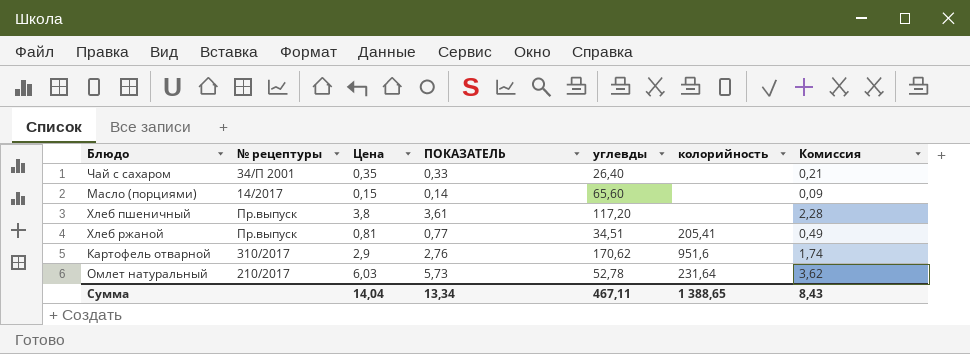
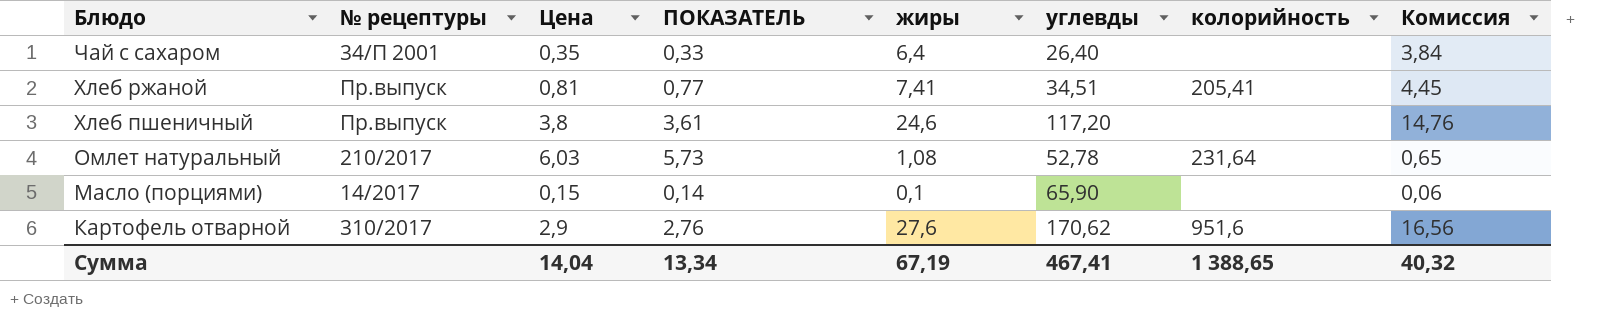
row order: none -> Блюдо descending
column жиры | position: none -> 5
column Комиссия | formula: [Цена] * 0,6 -> [жиры] * 0,6
Масло (порциями) | углевды: 65,60 -> 65,90
Сумма | углевды: 467,11 -> 467,41
Сумма | Комиссия: 8,43 -> 40,32

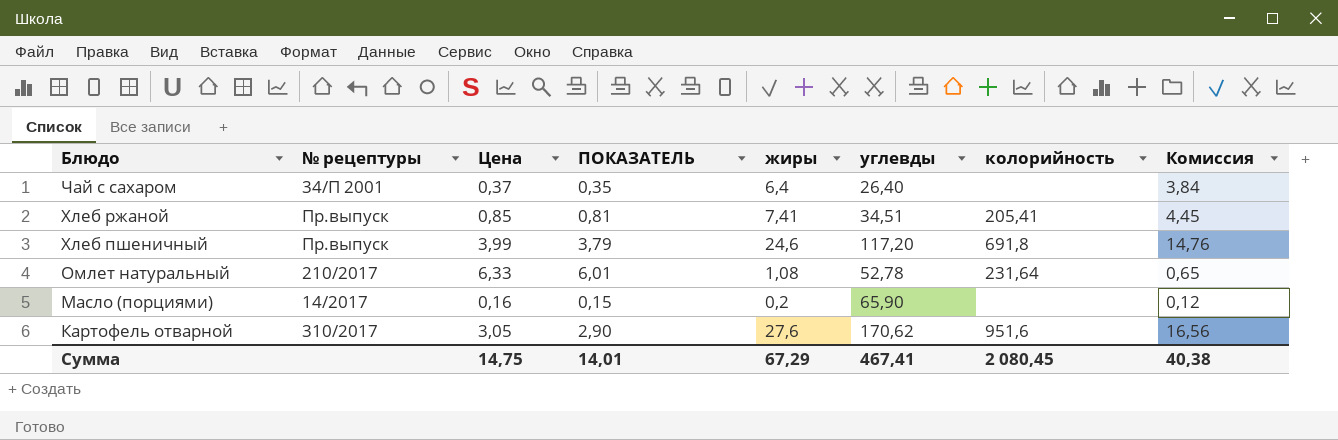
Чай с сахаром | Цена: 0,35 -> 0,37
Чай с сахаром | ПОКАЗАТЕЛЬ: 0,33 -> 0,35
Хлеб ржаной | Цена: 0,81 -> 0,85
Хлеб ржаной | ПОКАЗАТЕЛЬ: 0,77 -> 0,81
Хлеб пшеничный | Цена: 3,8 -> 3,99
Хлеб пшеничный | ПОКАЗАТЕЛЬ: 3,61 -> 3,79
Хлеб пшеничный | колорийность: none -> 691,8
Омлет натуральный | Цена: 6,03 -> 6,33
Омлет натуральный | ПОКАЗАТЕЛЬ: 5,73 -> 6,01
Масло (порциями) | Цена: 0,15 -> 0,16
Масло (порциями) | ПОКАЗАТЕЛЬ: 0,14 -> 0,15
Масло (порциями) | жиры: 0,1 -> 0,2
Масло (порциями) | Комиссия: 0,06 -> 0,12
Картофель отварной | Цена: 2,9 -> 3,05
Картофель отварной | ПОКАЗАТЕЛЬ: 2,76 -> 2,90
Сумма | Цена: 14,04 -> 14,75
Сумма | ПОКАЗАТЕЛЬ: 13,34 -> 14,01
Сумма | жиры: 67,19 -> 67,29
Сумма | колорийность: 1 388,65 -> 2 080,45
Сумма | Комиссия: 40,32 -> 40,38

